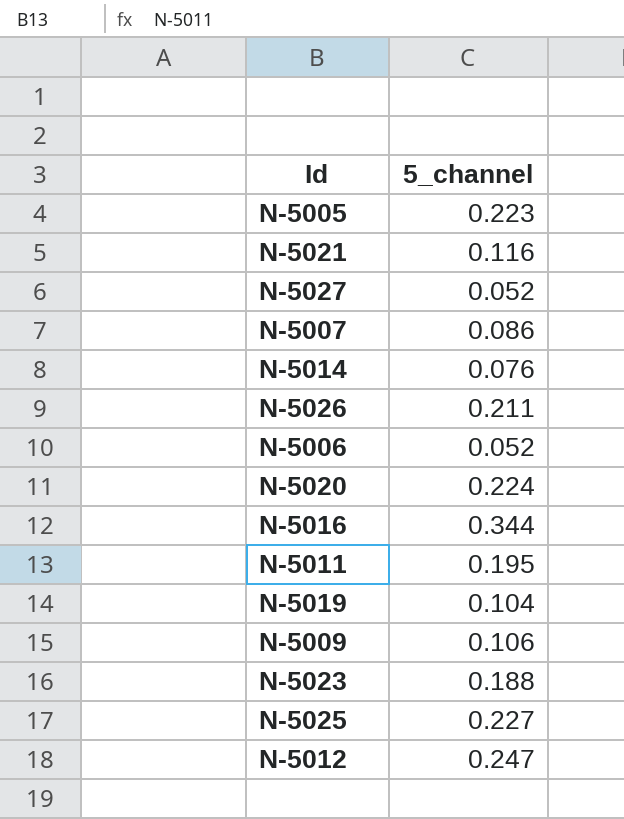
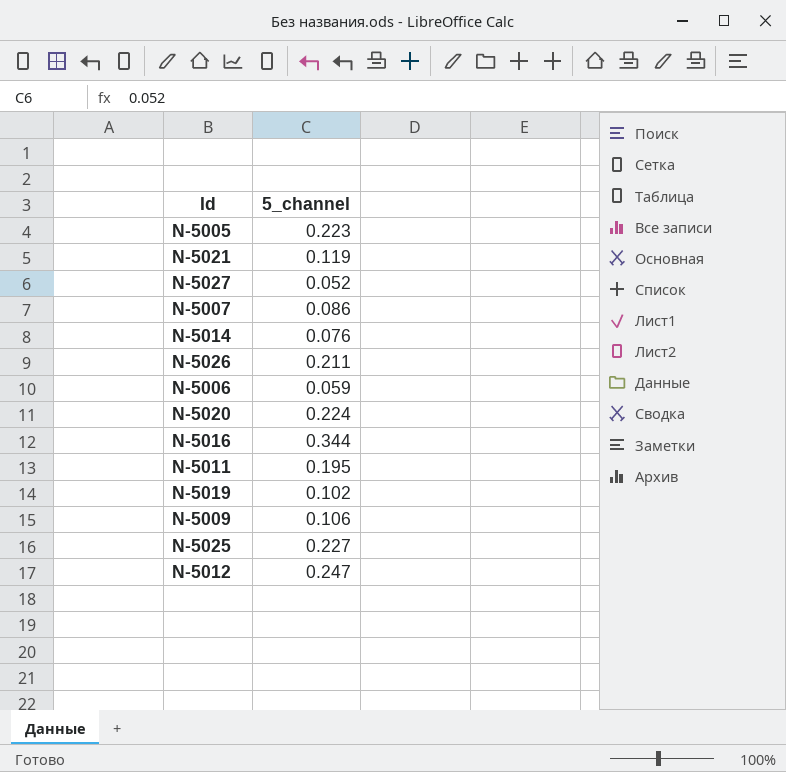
row N-5023: 0.188 -> none
N-5021 | 5_channel: 0.116 -> 0.119
N-5006 | 5_channel: 0.052 -> 0.059
N-5019 | 5_channel: 0.104 -> 0.102

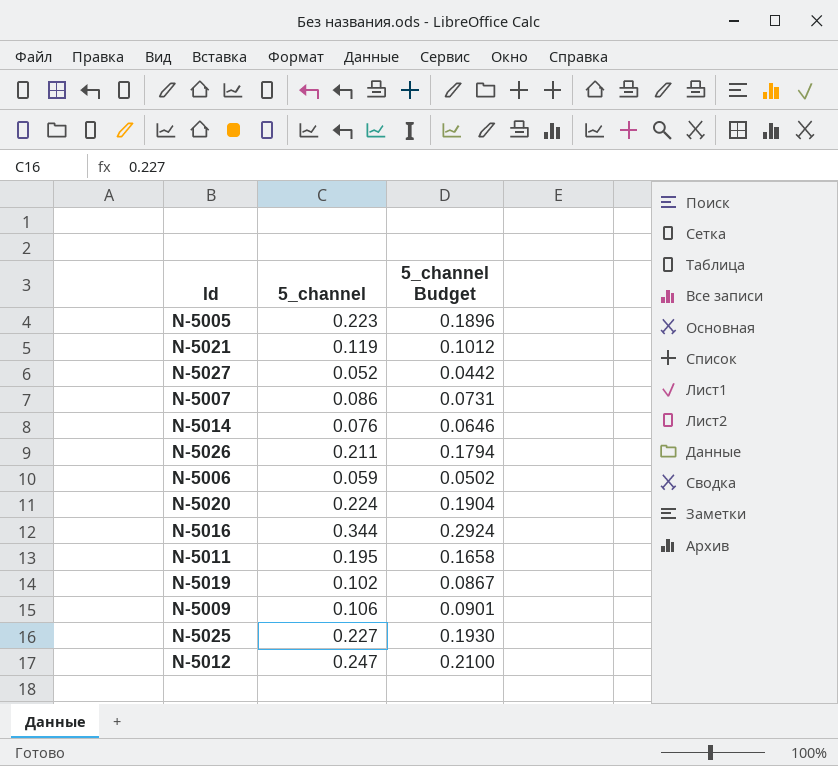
column 5_channel Budget | formula: none -> [5_channel] * 0.85

